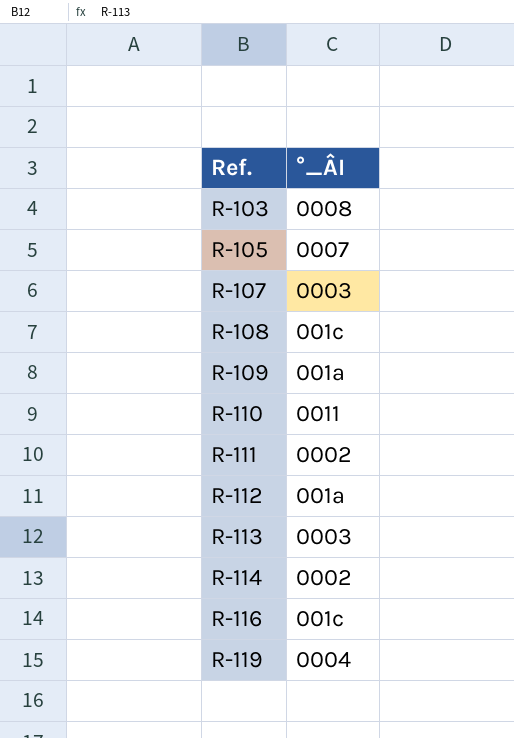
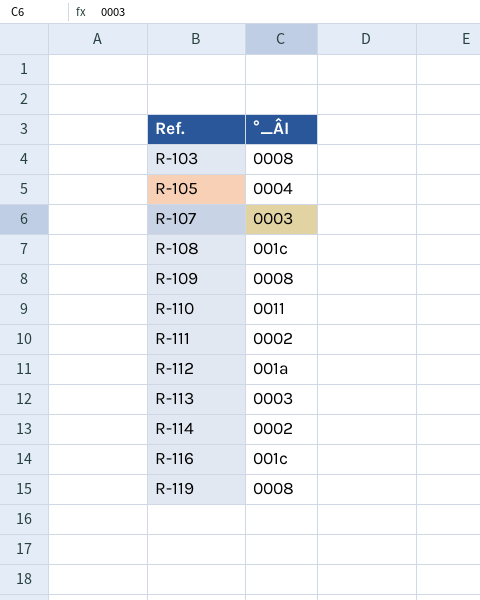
R-105 | °_ÂI: 0007 -> 0004
R-109 | °_ÂI: 001a -> 0008
R-119 | °_ÂI: 0004 -> 0008

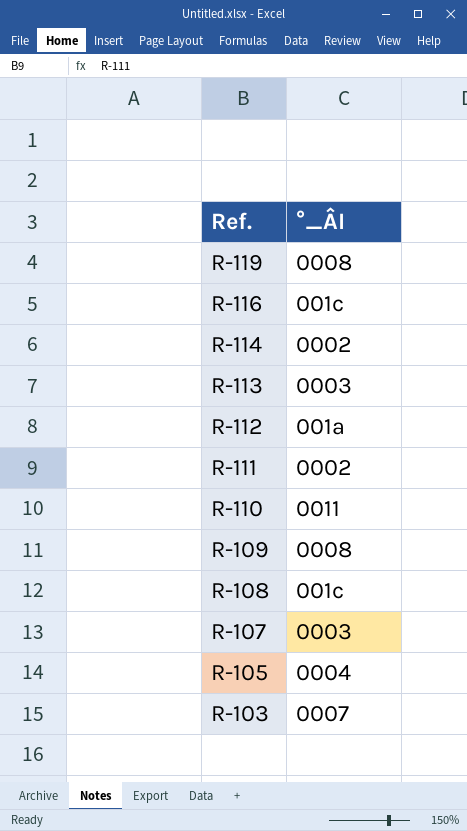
row order: Ref. ascending -> Ref. descending
R-103 | °_ÂI: 0008 -> 0007

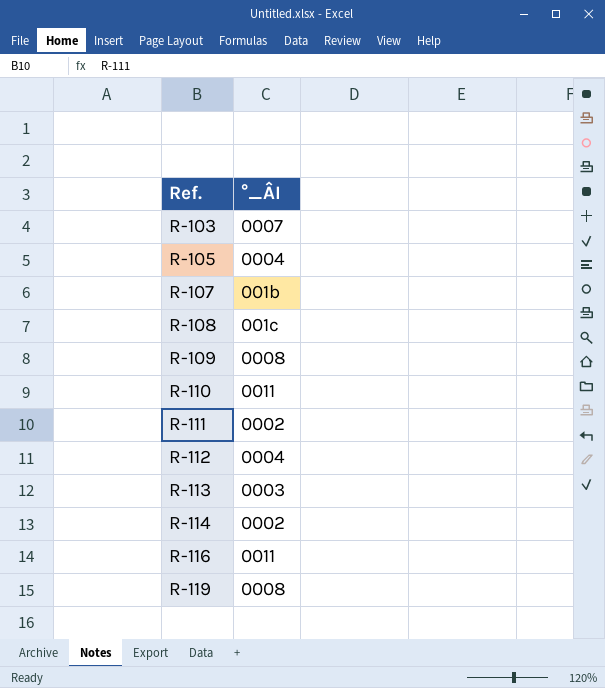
row order: Ref. descending -> Ref. ascending
R-107 | °_ÂI: 0003 -> 001b
R-112 | °_ÂI: 001a -> 0004
R-116 | °_ÂI: 001c -> 0011

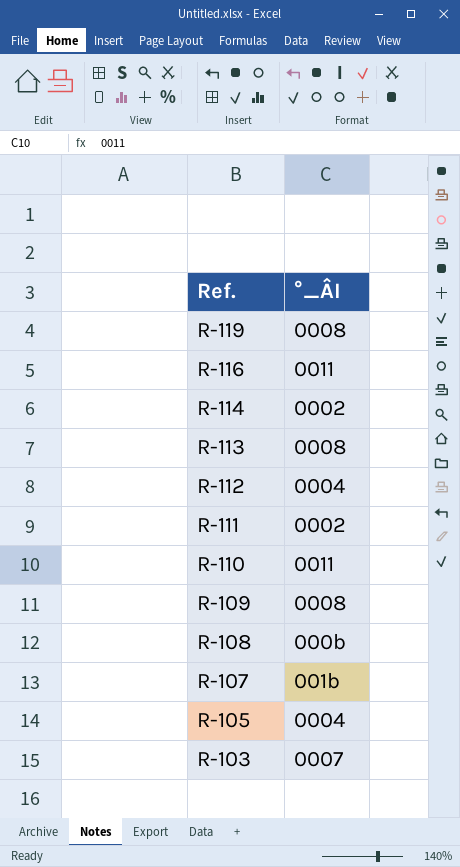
row order: Ref. ascending -> Ref. descending
R-113 | °_ÂI: 0003 -> 0008
R-108 | °_ÂI: 001c -> 000b

